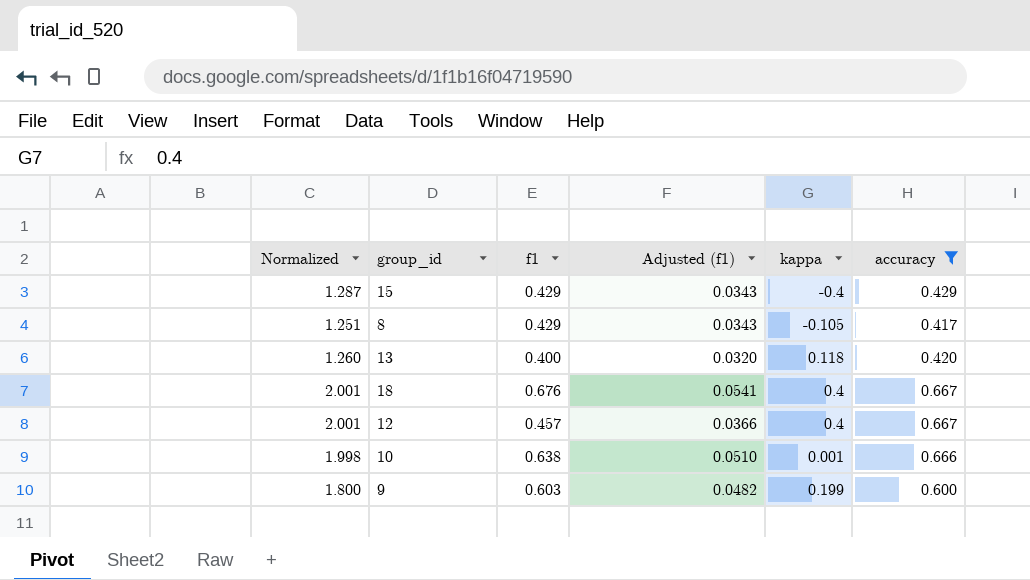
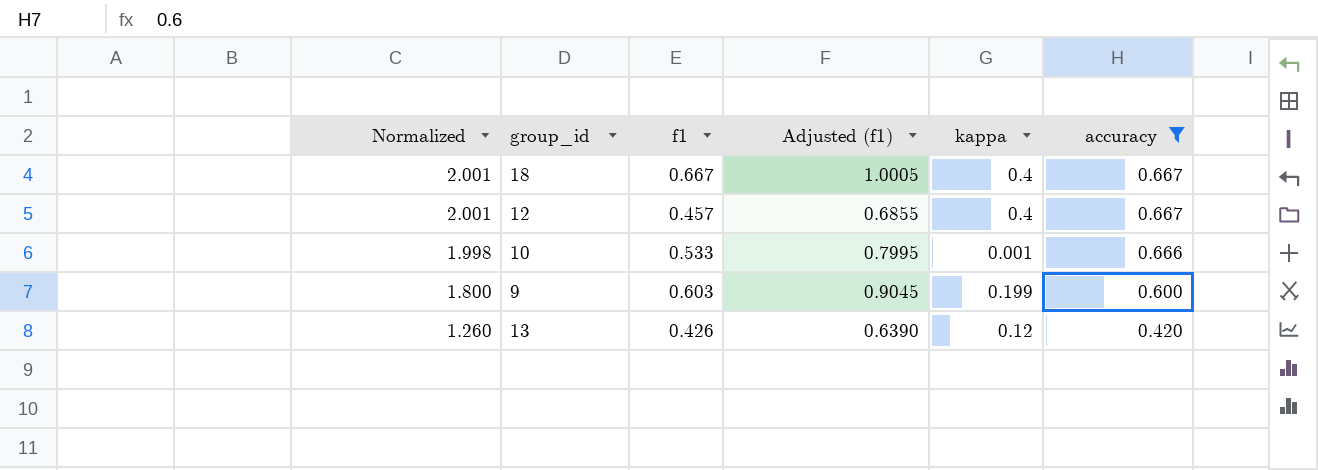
row order: none -> Normalized descending
column Adjusted (f1) | formula: [f1] * 0.08 -> [f1] * 1.5
row 15: 1.287 | 0.429 | 0.0343 | -0.4 | 0.429 -> none
row 8: 1.251 | 0.429 | 0.0343 | -0.105 | 0.417 -> none
18 | f1: 0.676 -> 0.667
10 | f1: 0.638 -> 0.533
13 | f1: 0.400 -> 0.426
13 | kappa: 0.118 -> 0.12

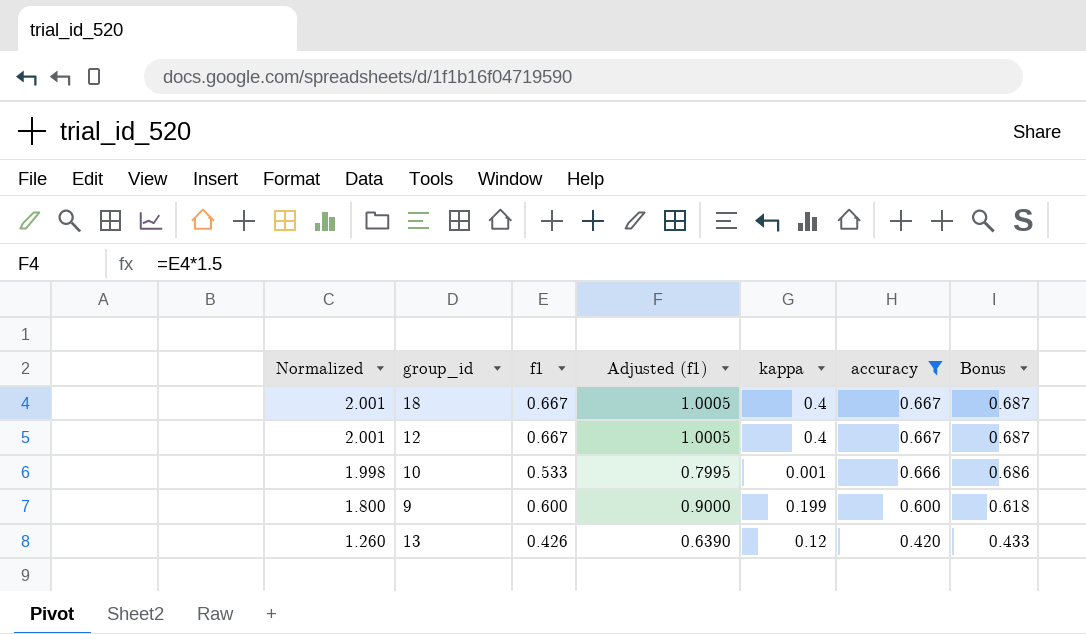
column Bonus | formula: none -> [accuracy] * 1.03
12 | f1: 0.457 -> 0.667
12 | Adjusted (f1): 0.6855 -> 1.0005
9 | f1: 0.603 -> 0.600
9 | Adjusted (f1): 0.9045 -> 0.9000

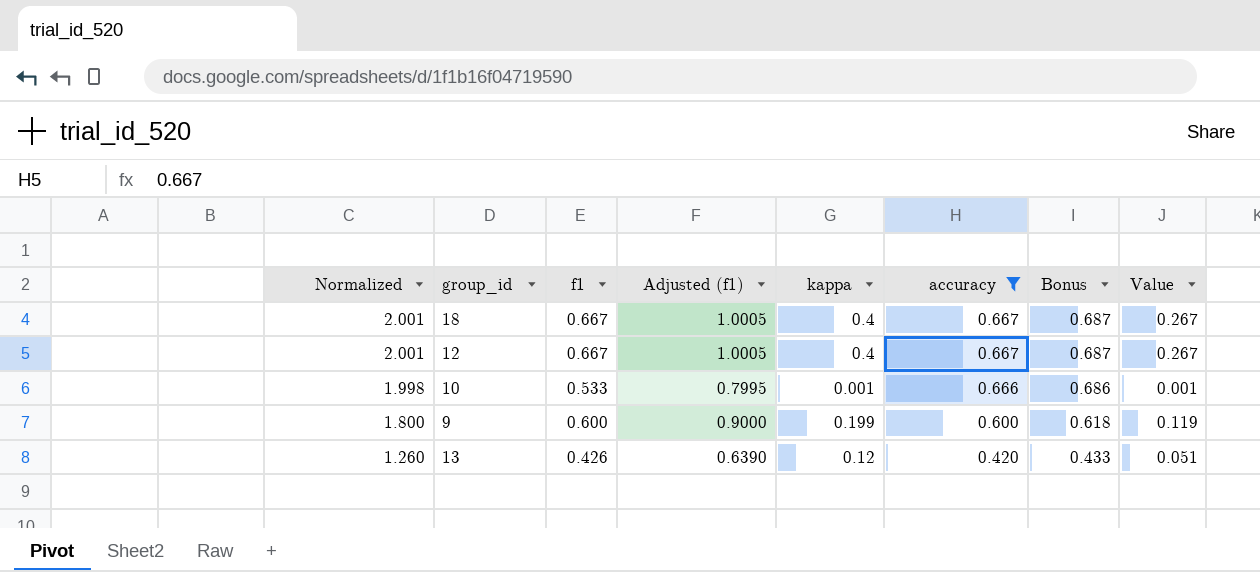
column Value | formula: none -> [f1] * [kappa]

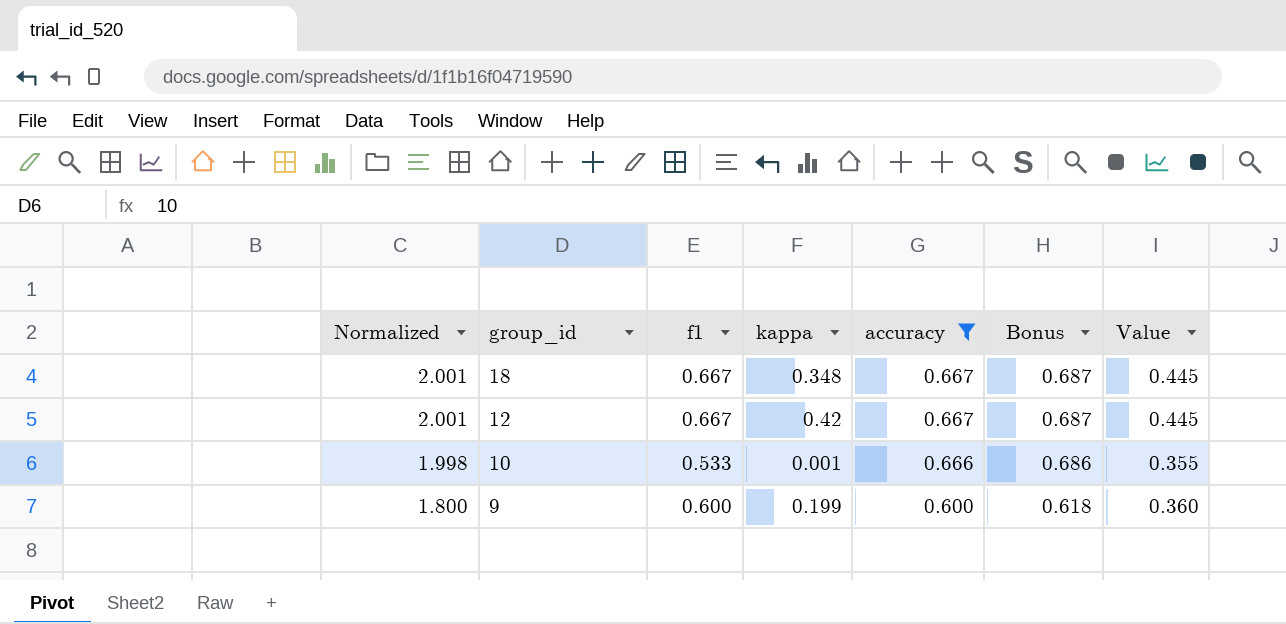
column Adjusted (f1) | formula: [f1] * 1.5 -> none
column Value | formula: [f1] * [kappa] -> [f1] * [accuracy]
row 13: 1.260 | 0.426 | 0.6390 | 0.12 | 0.420 | 0.433 | 0.051 -> none
18 | kappa: 0.4 -> 0.348
12 | kappa: 0.4 -> 0.42

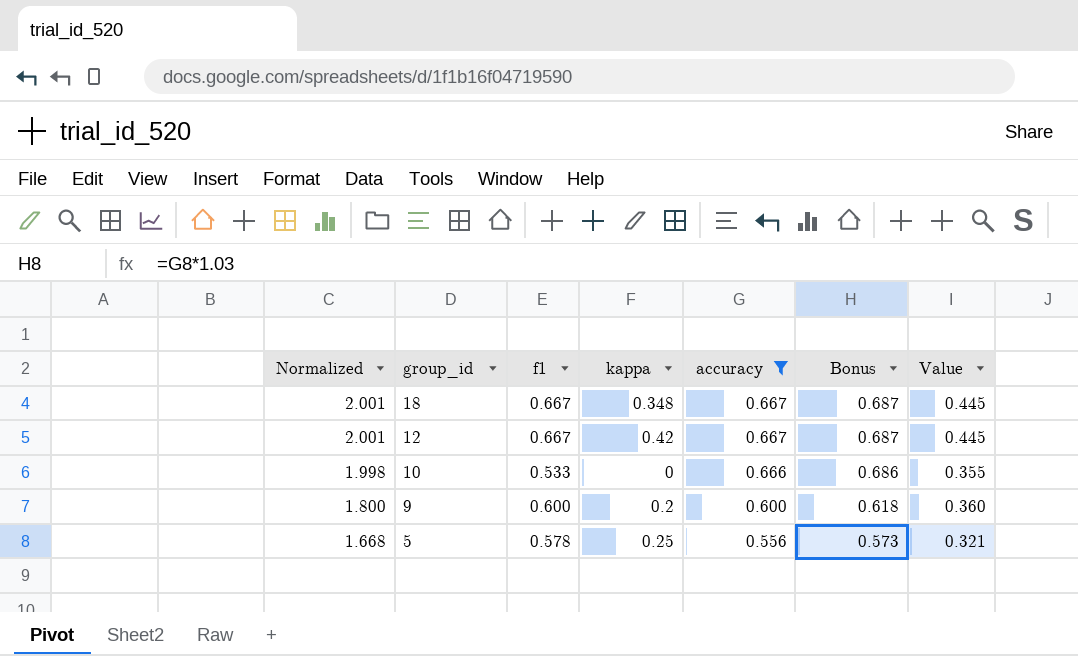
10 | kappa: 0.001 -> 0
9 | kappa: 0.199 -> 0.2
row 5: none -> 1.668 | 0.578 | 0.25 | 0.556 | 0.573 | 0.321

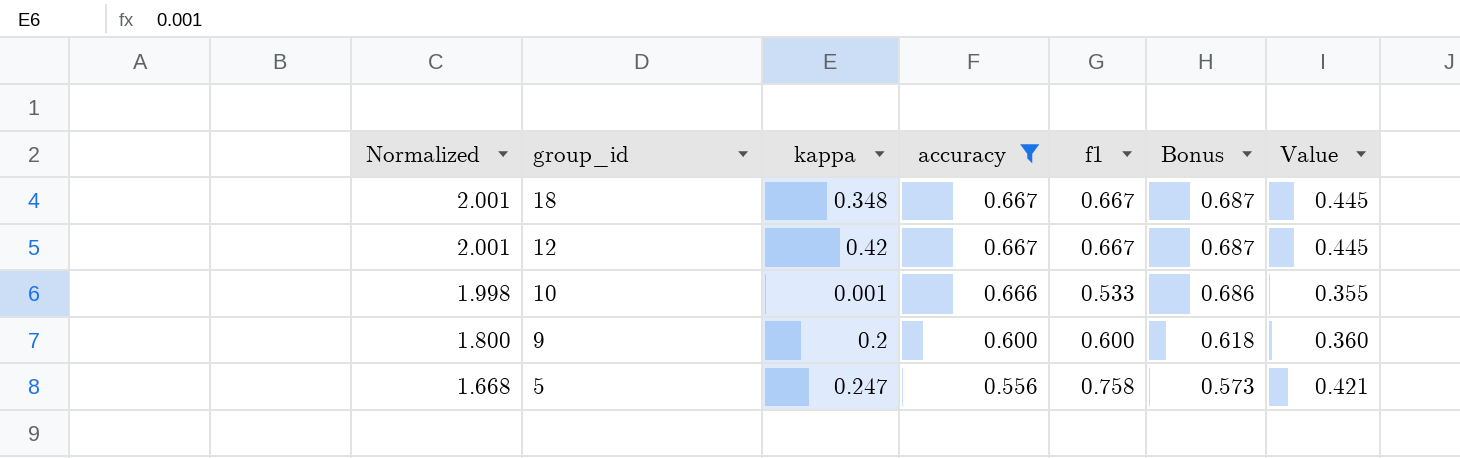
column f1 | position: 3 -> 5
10 | kappa: 0 -> 0.001
5 | kappa: 0.25 -> 0.247
5 | f1: 0.578 -> 0.758
5 | Value: 0.321 -> 0.421

